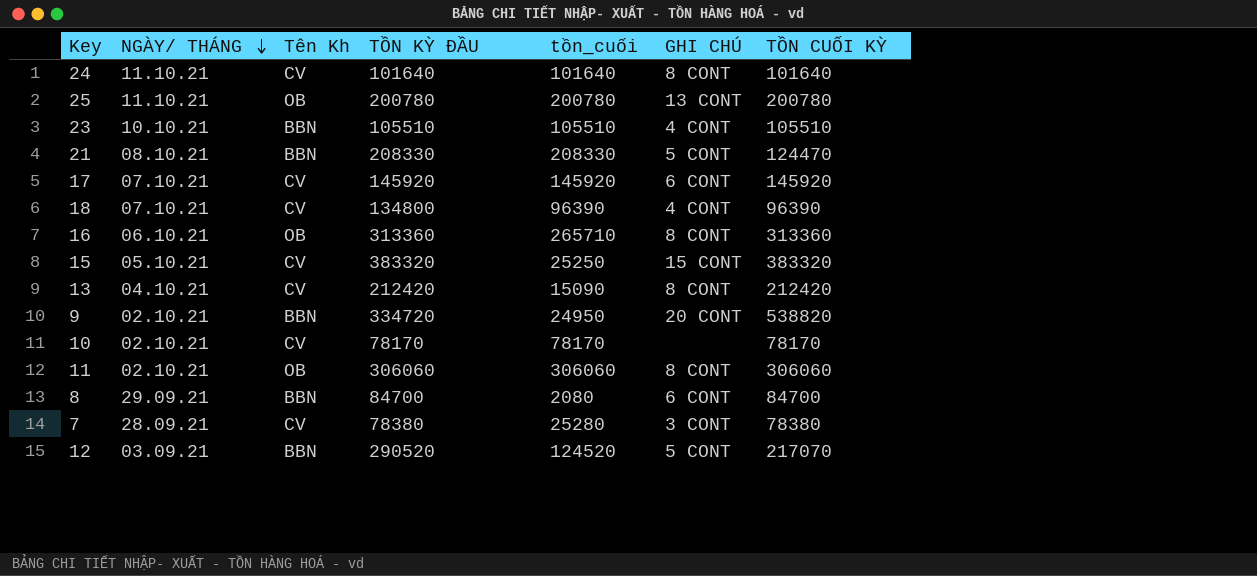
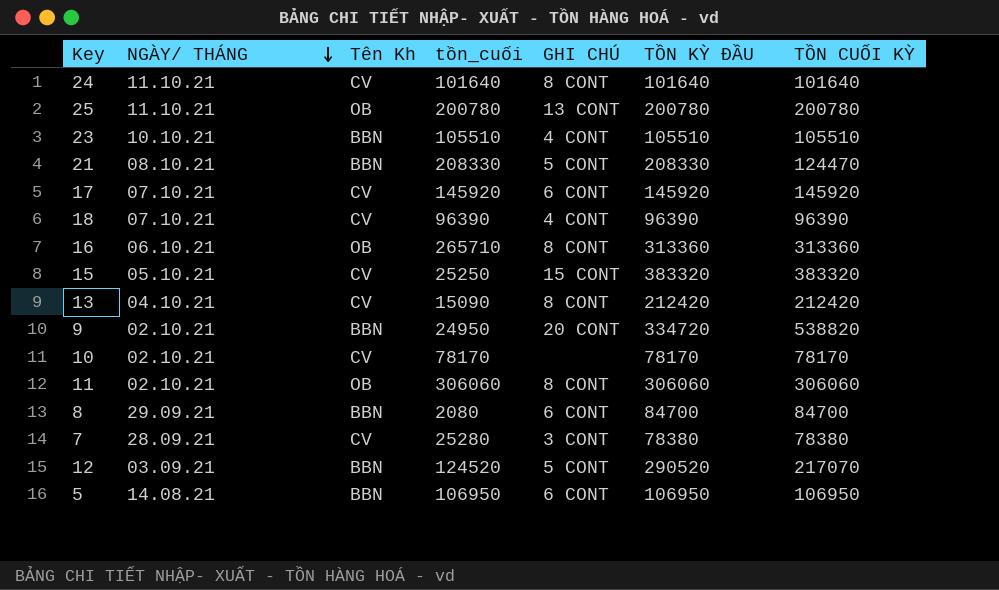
column TỒN KỲ ĐẦU | position: 4 -> 6
18 | TỒN KỲ ĐẦU: 134800 -> 96390
row 5: none -> 14.08.21 | BBN | 106950 | 6 CONT | 106950 | 106950

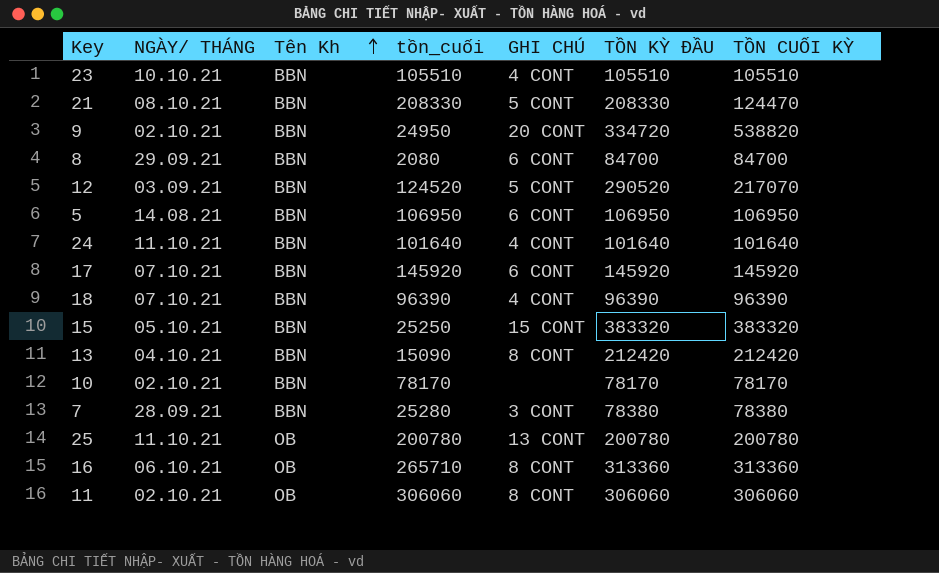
row order: NGÀY/ THÁNG descending -> Tên Kh ascending
24 | Tên Kh: CV -> BBN
24 | GHI CHÚ: 8 CONT -> 4 CONT
17 | Tên Kh: CV -> BBN
18 | Tên Kh: CV -> BBN
15 | Tên Kh: CV -> BBN
13 | Tên Kh: CV -> BBN
10 | Tên Kh: CV -> BBN
7 | Tên Kh: CV -> BBN

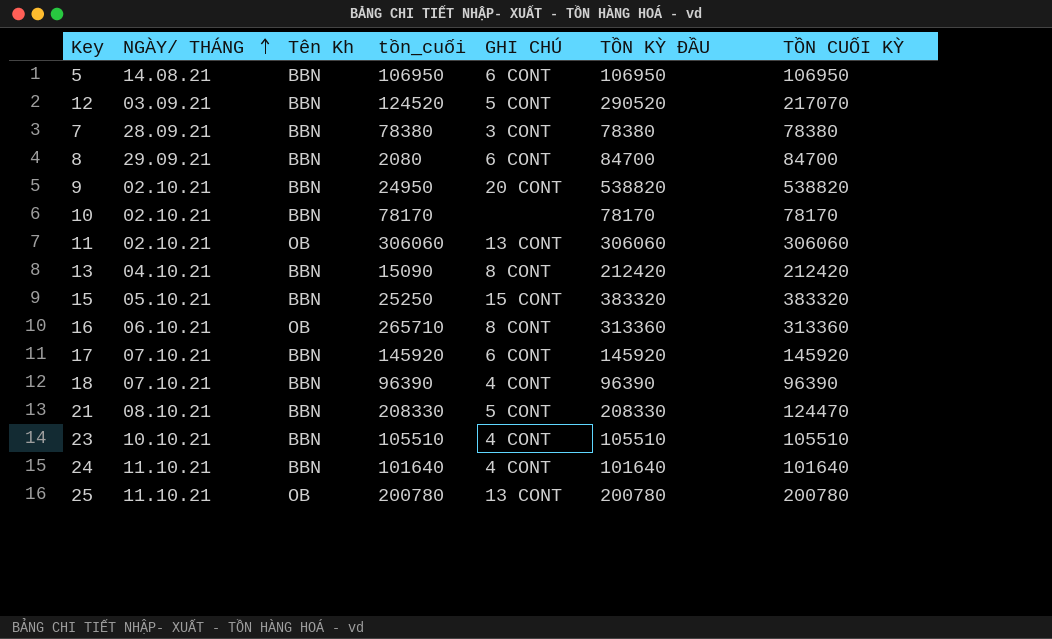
row order: Tên Kh ascending -> NGÀY/ THÁNG ascending
7 | tồn_cuối: 25280 -> 78380
9 | TỒN KỲ ĐẦU: 334720 -> 538820
11 | GHI CHÚ: 8 CONT -> 13 CONT

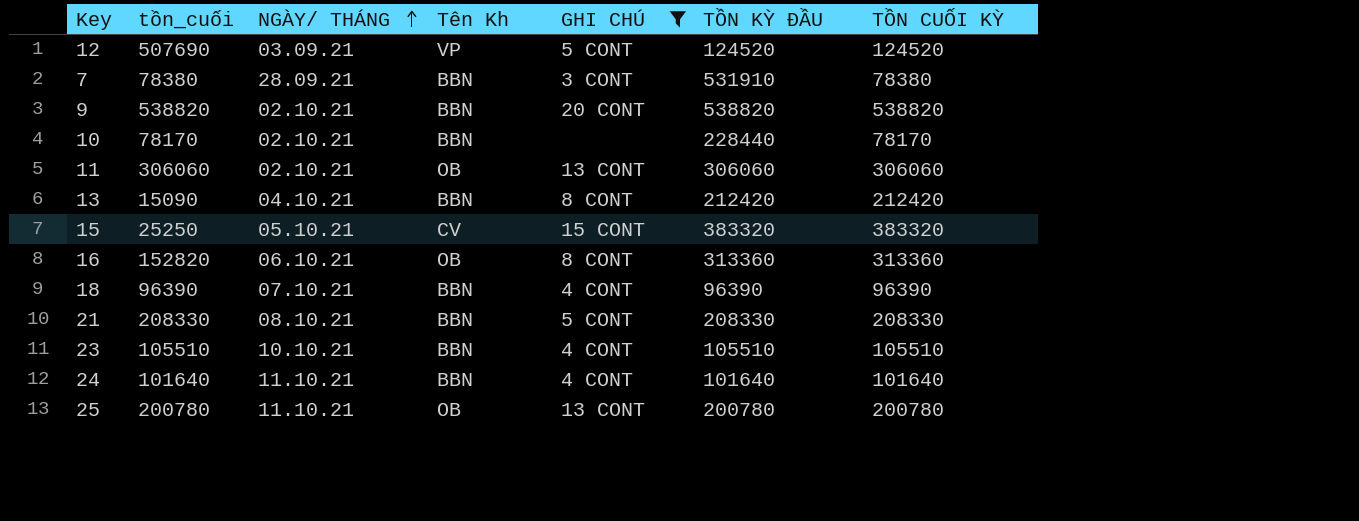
filter: none -> GHI CHÚ != 6 CONT
column tồn_cuối | position: 4 -> 2
12 | tồn_cuối: 124520 -> 507690
12 | Tên Kh: BBN -> VP
12 | TỒN KỲ ĐẦU: 290520 -> 124520
12 | TỒN CUỐI KỲ: 217070 -> 124520
7 | TỒN KỲ ĐẦU: 78380 -> 531910
9 | tồn_cuối: 24950 -> 538820
10 | TỒN KỲ ĐẦU: 78170 -> 228440
15 | Tên Kh: BBN -> CV
16 | tồn_cuối: 265710 -> 152820
21 | TỒN CUỐI KỲ: 124470 -> 208330

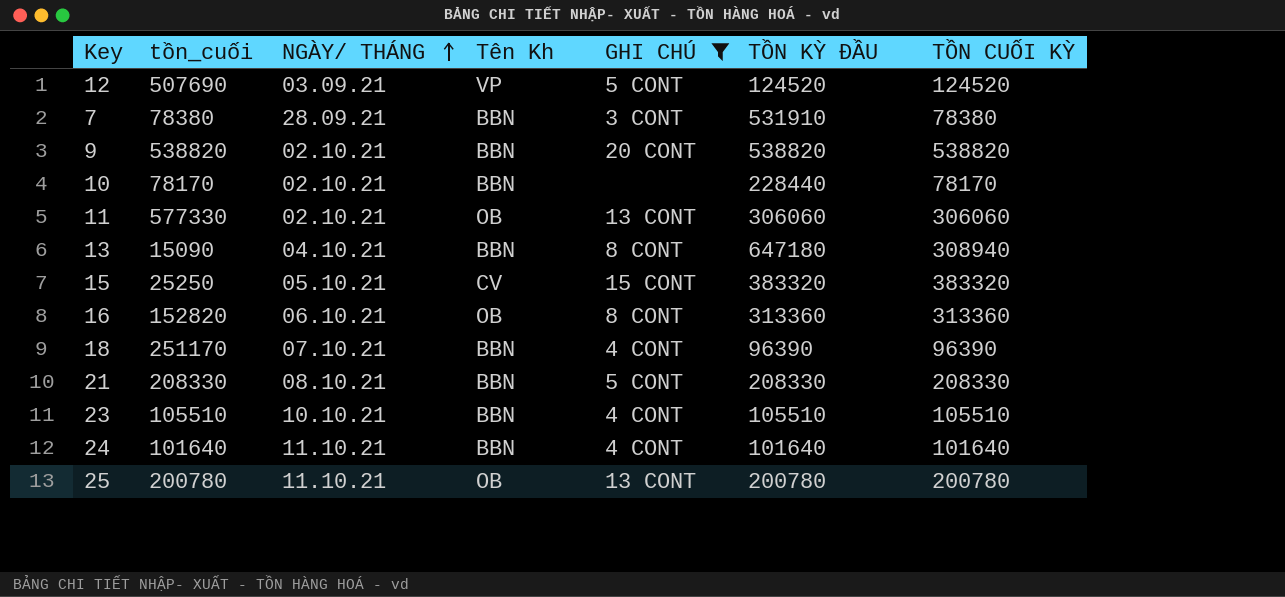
11 | tồn_cuối: 306060 -> 577330
13 | TỒN KỲ ĐẦU: 212420 -> 647180
13 | TỒN CUỐI KỲ: 212420 -> 308940
18 | tồn_cuối: 96390 -> 251170

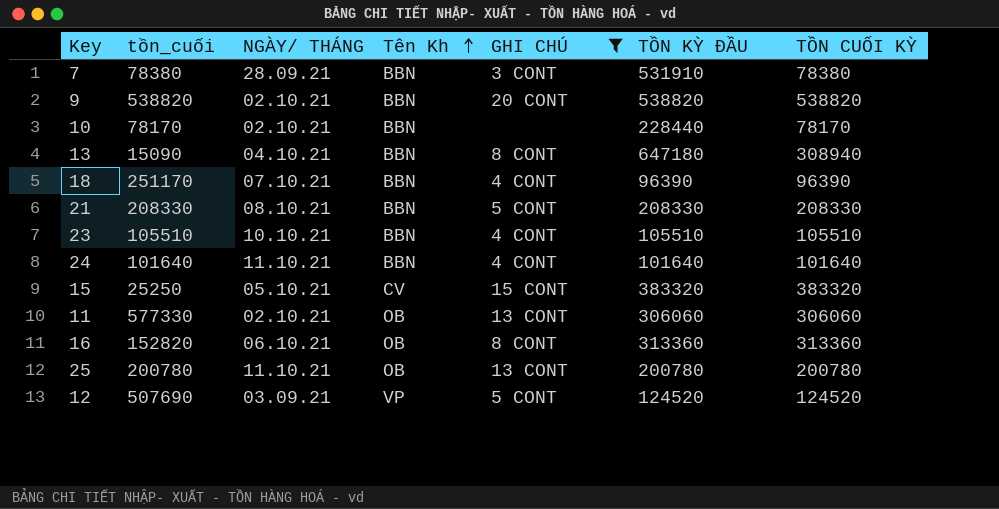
row order: NGÀY/ THÁNG ascending -> Tên Kh ascending

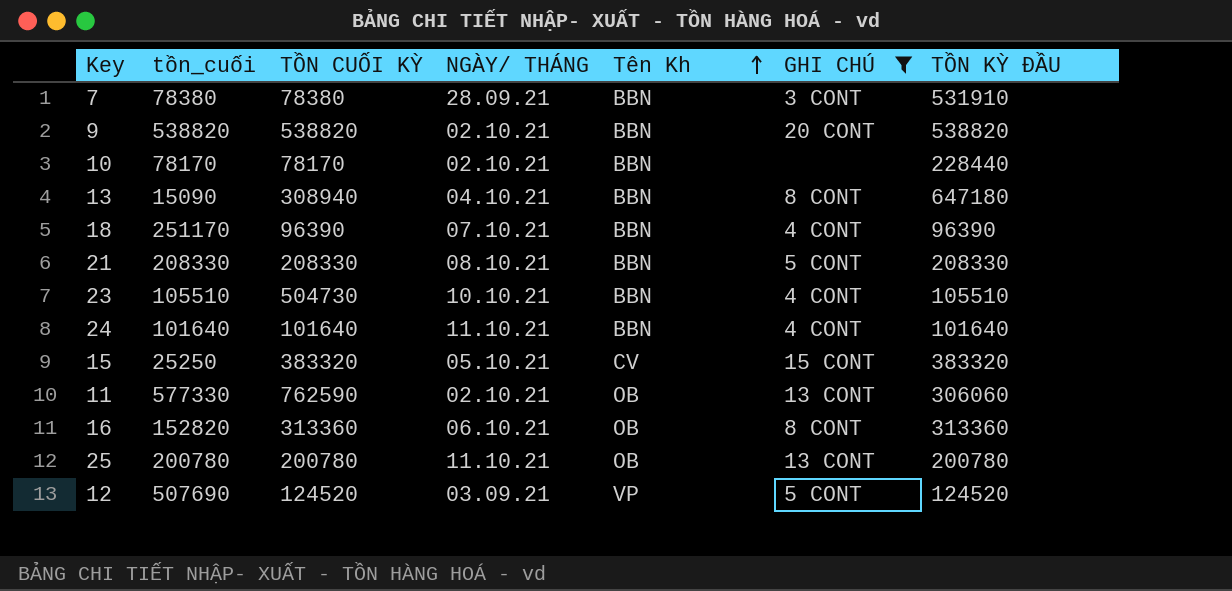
column TỒN CUỐI KỲ | position: 7 -> 3
23 | TỒN CUỐI KỲ: 105510 -> 504730
11 | TỒN CUỐI KỲ: 306060 -> 762590

